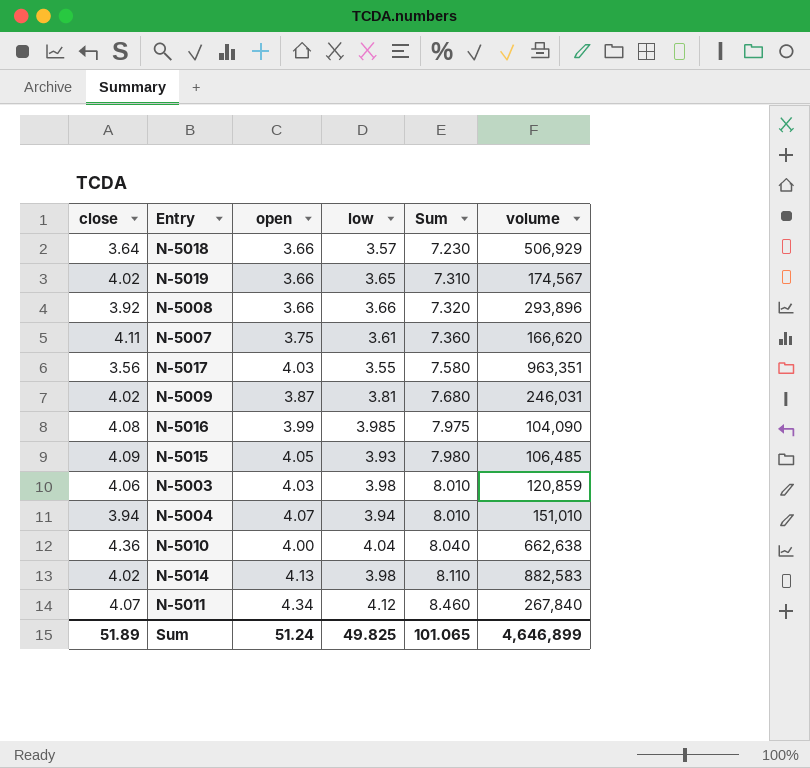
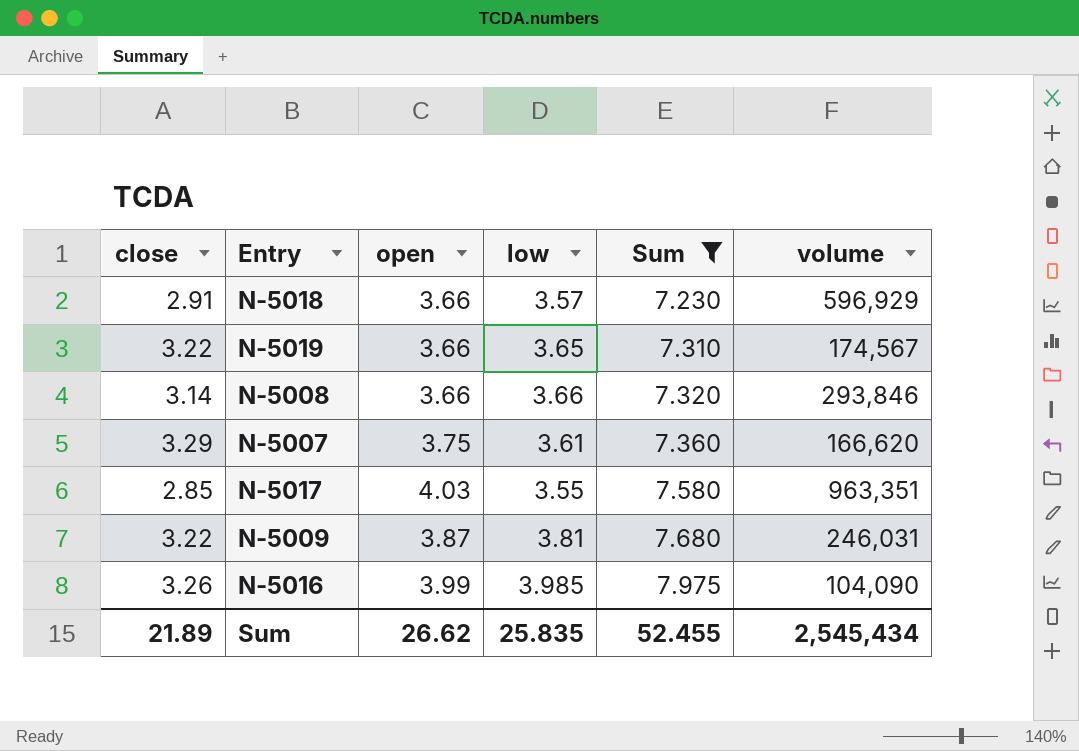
filter: none -> Sum <= 7.975
N-5018 | close: 3.64 -> 2.91
N-5018 | volume: 506,929 -> 596,929
N-5019 | close: 4.02 -> 3.22
N-5008 | close: 3.92 -> 3.14
N-5008 | volume: 293,896 -> 293,846
N-5007 | close: 4.11 -> 3.29
N-5017 | close: 3.56 -> 2.85
N-5009 | close: 4.02 -> 3.22
N-5016 | close: 4.08 -> 3.26
Sum | close: 51.89 -> 21.89
Sum | open: 51.24 -> 26.62
Sum | low: 49.825 -> 25.835
Sum | Sum: 101.065 -> 52.455
Sum | volume: 4,646,899 -> 2,545,434

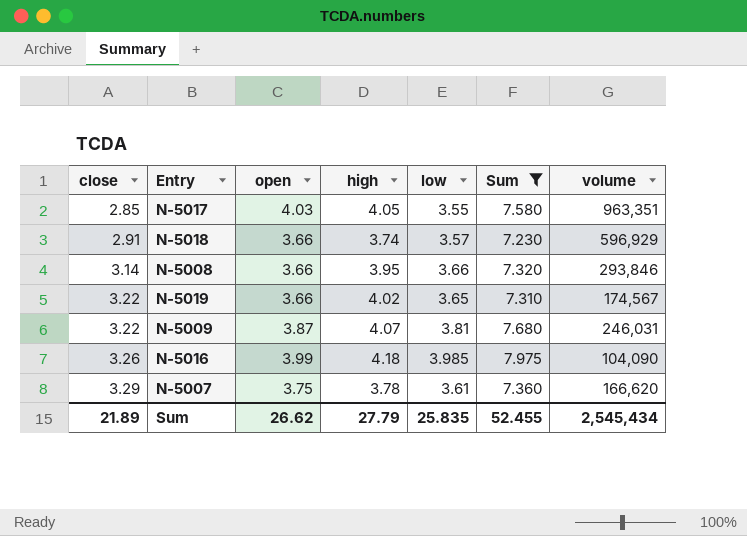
row order: Sum ascending -> close ascending
column high | position: none -> 4

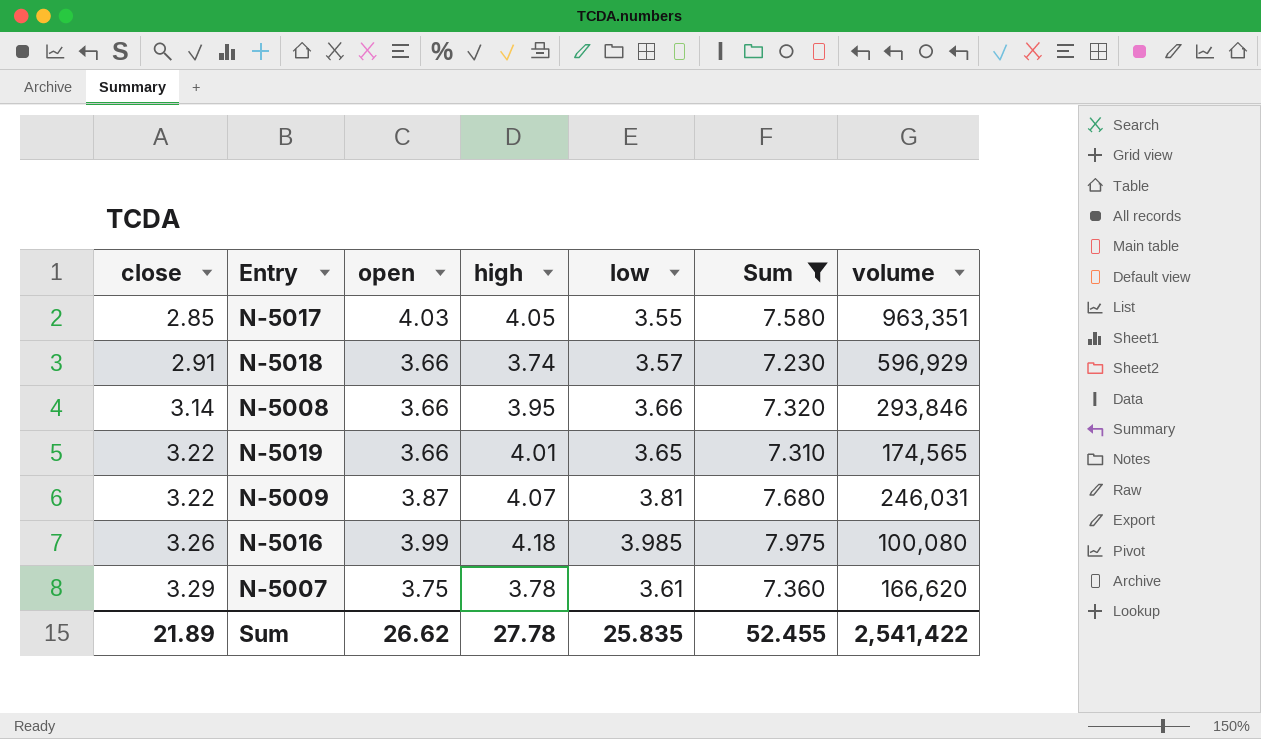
N-5019 | high: 4.02 -> 4.01
N-5019 | volume: 174,567 -> 174,565
N-5016 | volume: 104,090 -> 100,080
Sum | high: 27.79 -> 27.78
Sum | volume: 2,545,434 -> 2,541,422

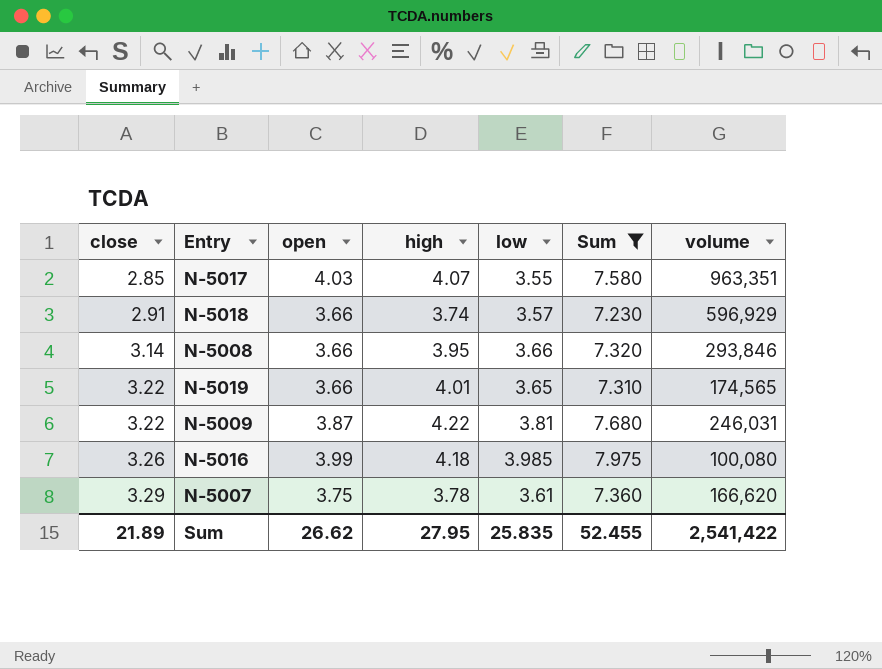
N-5017 | high: 4.05 -> 4.07
N-5009 | high: 4.07 -> 4.22
Sum | high: 27.78 -> 27.95

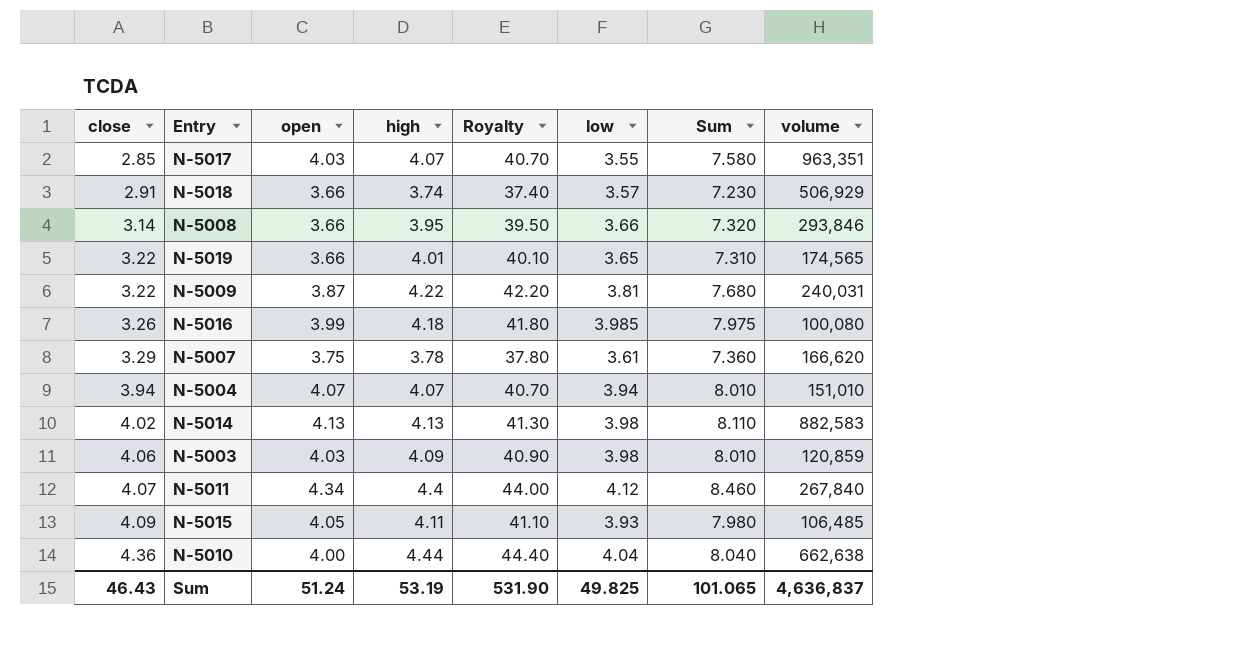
filter: Sum <= 7.975 -> none
column Royalty | formula: none -> [high] * 10
N-5018 | volume: 596,929 -> 506,929
N-5009 | volume: 246,031 -> 240,031
Sum | close: 21.89 -> 46.43
Sum | open: 26.62 -> 51.24
Sum | high: 27.95 -> 53.19
Sum | low: 25.835 -> 49.825
Sum | Sum: 52.455 -> 101.065
Sum | volume: 2,541,422 -> 4,636,837

